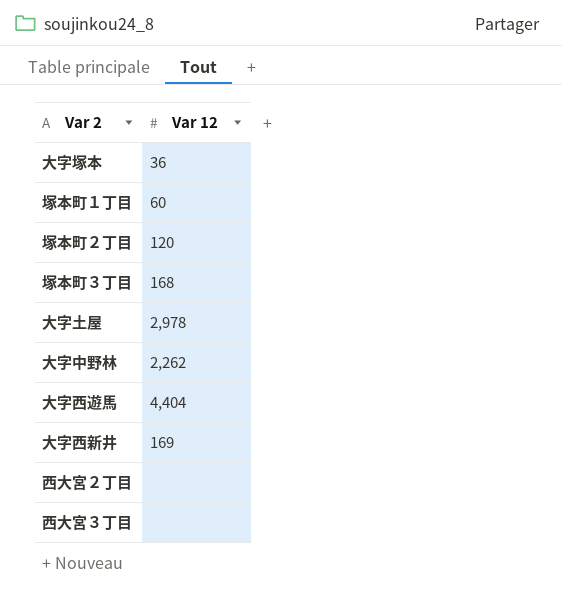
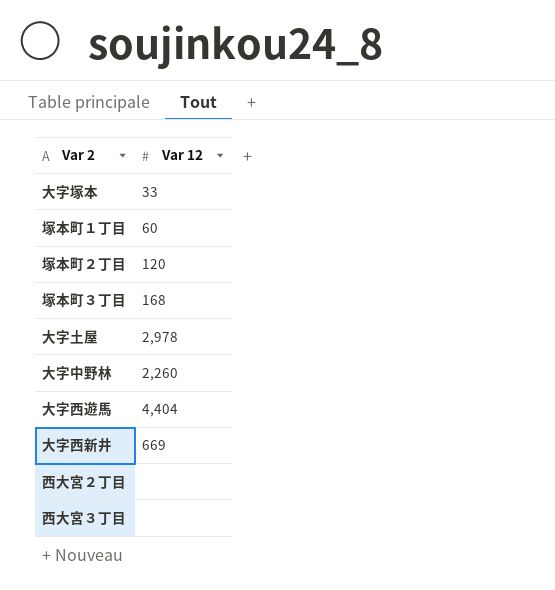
大字塚本 | Var 12: 36 -> 33
大字中野林 | Var 12: 2,262 -> 2,260
大字西新井 | Var 12: 169 -> 669

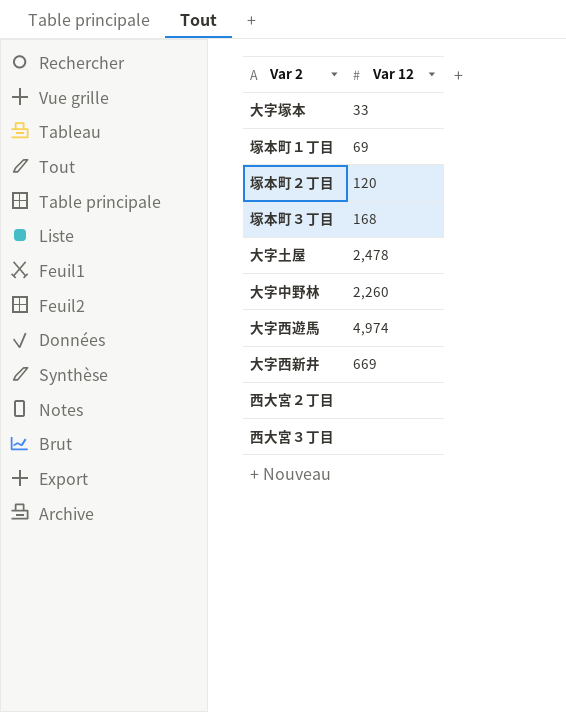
塚本町１丁目 | Var 12: 60 -> 69
大字土屋 | Var 12: 2,978 -> 2,478
大字西遊馬 | Var 12: 4,404 -> 4,974

